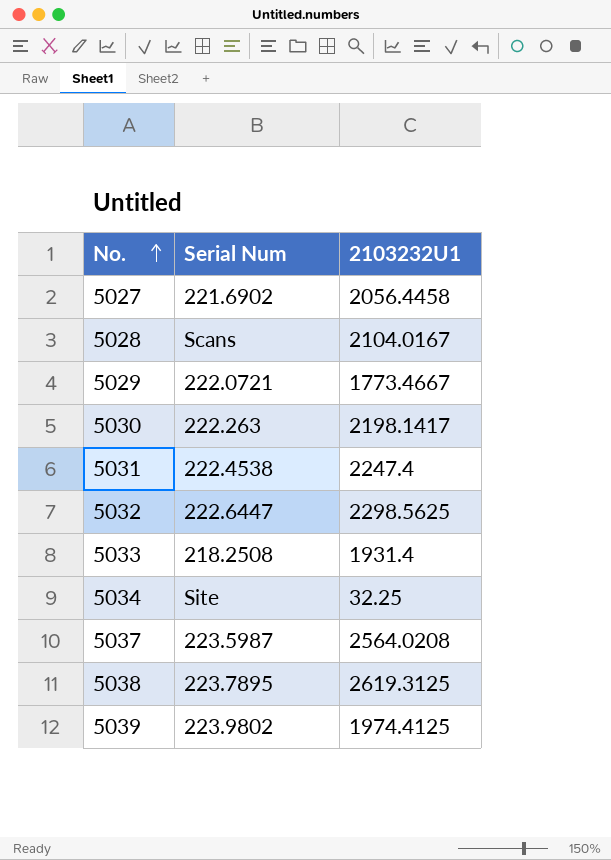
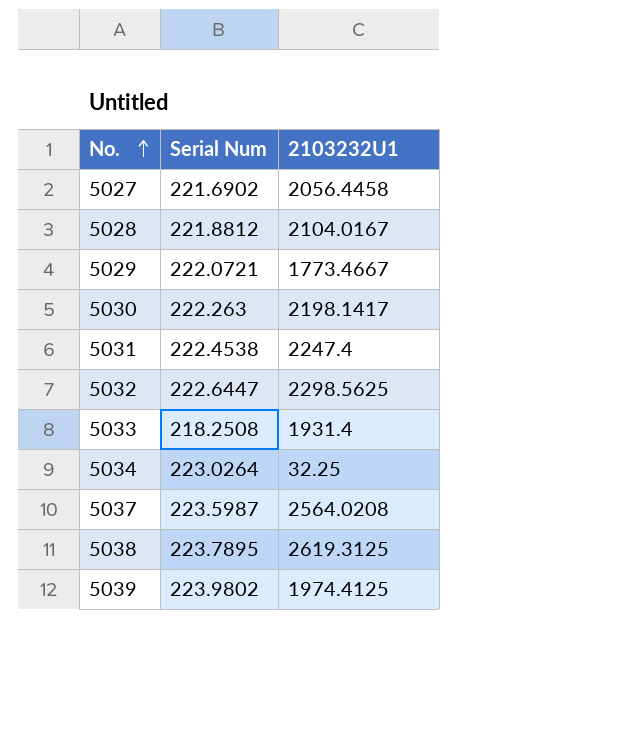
5028 | Serial Num: Scans -> 221.8812
5034 | Serial Num: Site -> 223.0264

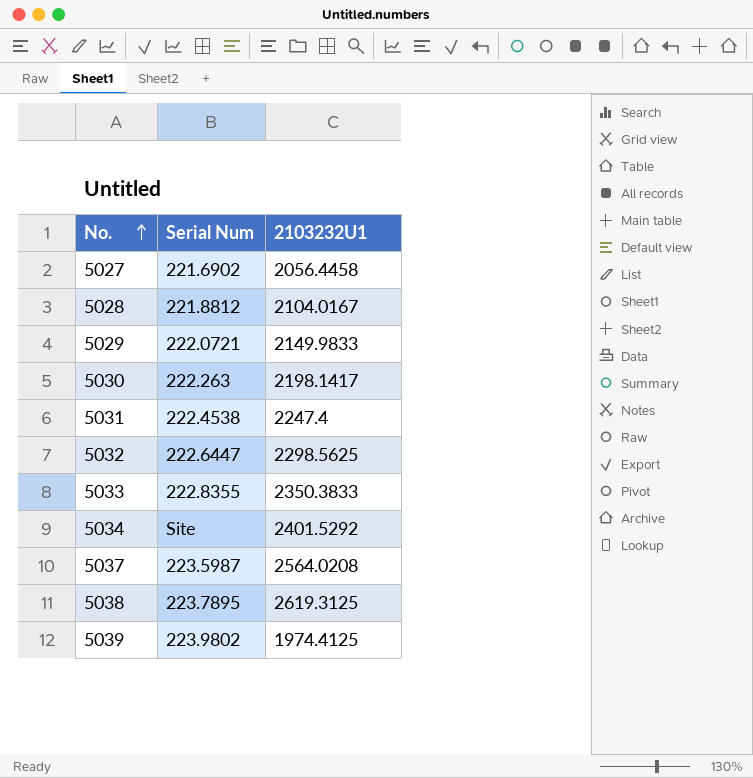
5029 | 2103232U1: 1773.4667 -> 2149.9833
5033 | Serial Num: 218.2508 -> 222.8355
5033 | 2103232U1: 1931.4 -> 2350.3833
5034 | Serial Num: 223.0264 -> Site
5034 | 2103232U1: 32.25 -> 2401.5292

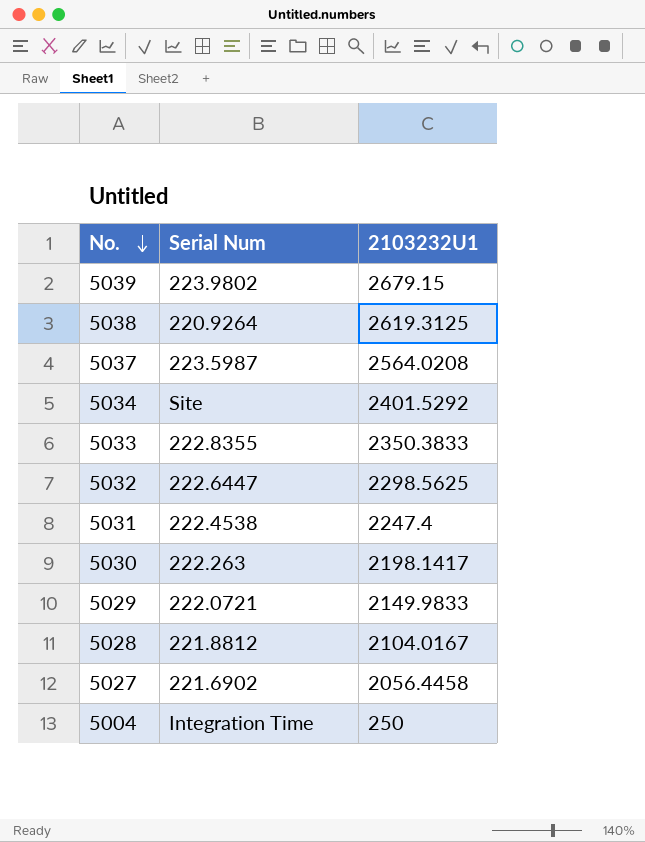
row order: No. ascending -> No. descending
5039 | 2103232U1: 1974.4125 -> 2679.15
5038 | Serial Num: 223.7895 -> 220.9264
row 5004: none -> Integration Time | 250

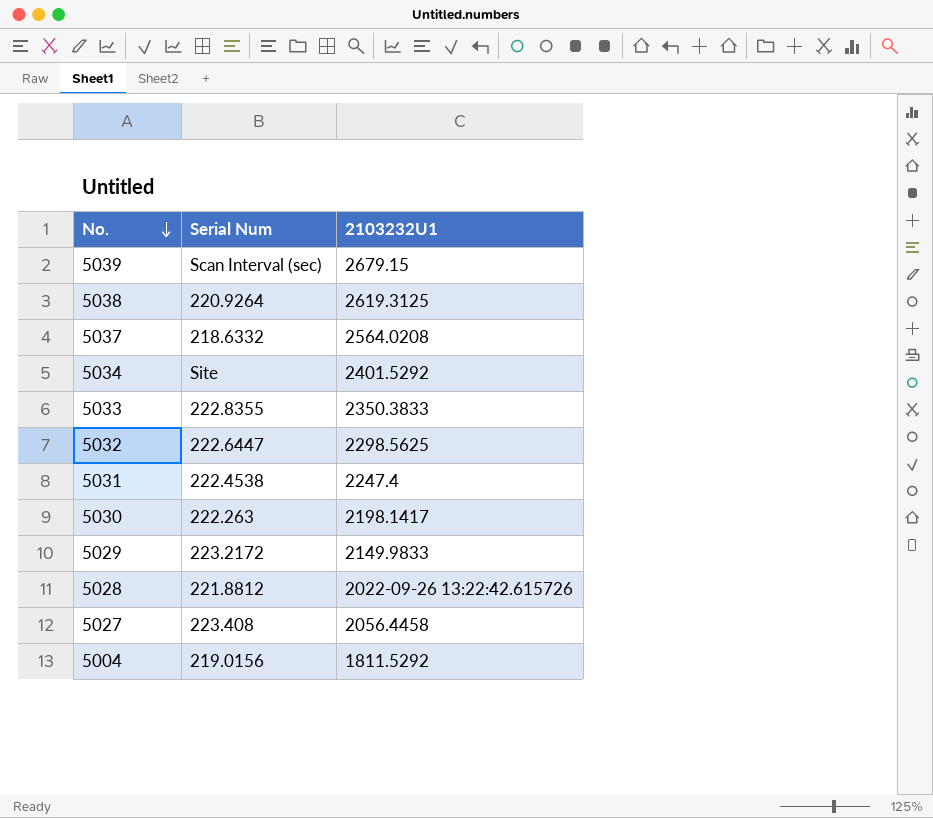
5039 | Serial Num: 223.9802 -> Scan Interval (sec)
5037 | Serial Num: 223.5987 -> 218.6332
5029 | Serial Num: 222.0721 -> 223.2172
5028 | 2103232U1: 2104.0167 -> 2022-09-26 13:22:42.615726
5027 | Serial Num: 221.6902 -> 223.408
5004 | Serial Num: Integration Time -> 219.0156
5004 | 2103232U1: 250 -> 1811.5292

